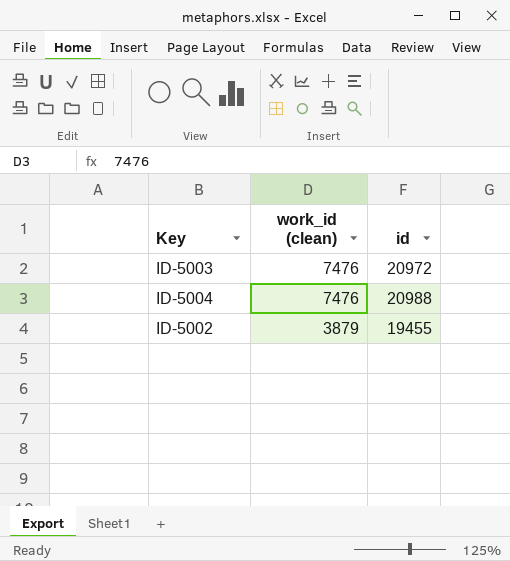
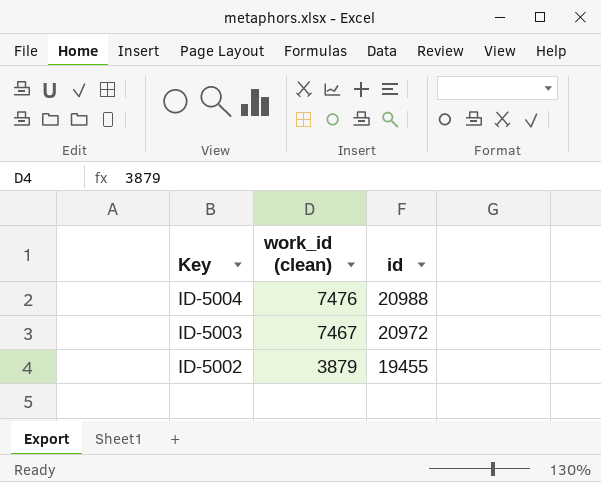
row order: work_id (clean) descending -> Key descending
ID-5003 | work_id (clean): 7476 -> 7467

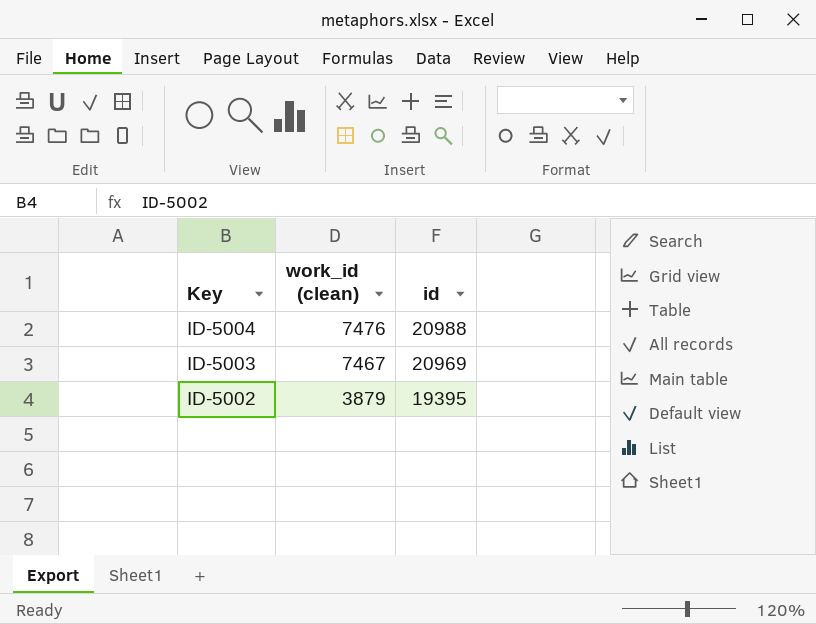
ID-5003 | id: 20972 -> 20969
ID-5002 | id: 19455 -> 19395

